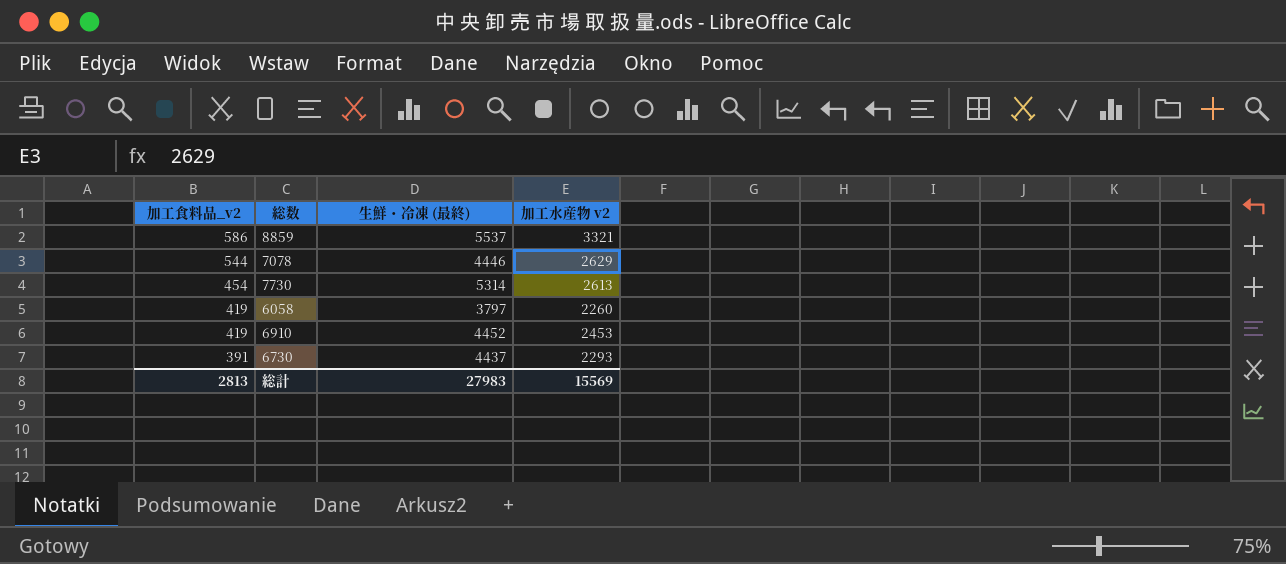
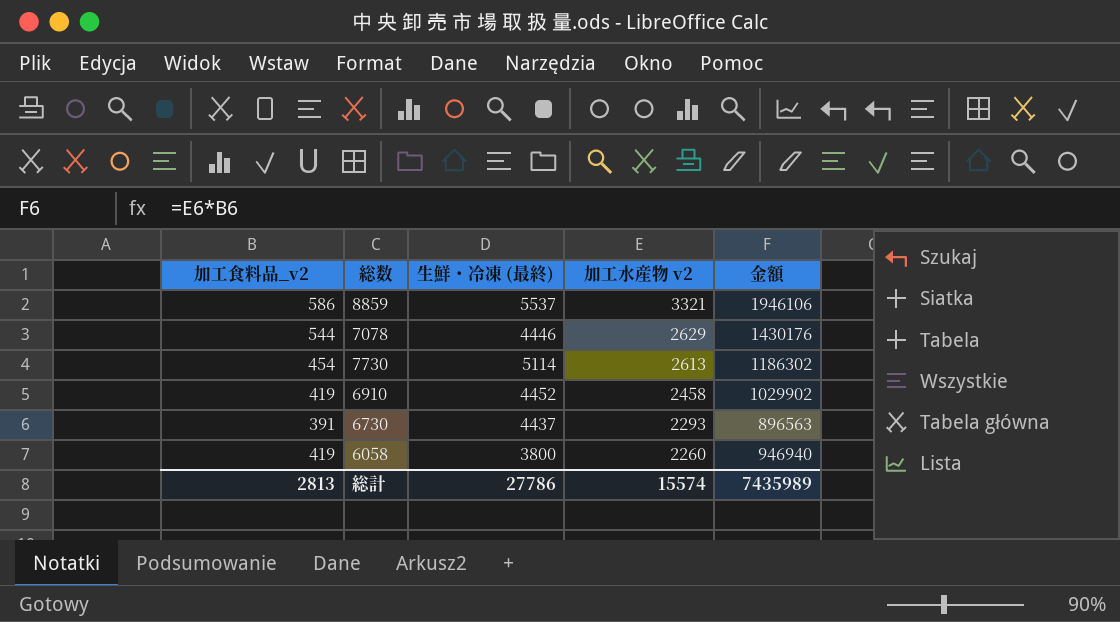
row order: 加工食料品_v2 descending -> 加工水産物 v2 descending
column 金額 | formula: none -> [加工食料品_v2] * [加工水産物 v2]
7730 | 生鮮・冷凍 (最終): 5314 -> 5114
6910 | 加工水産物 v2: 2453 -> 2458
6058 | 生鮮・冷凍 (最終): 3797 -> 3800
総計 | 生鮮・冷凍 (最終): 27983 -> 27786
総計 | 加工水産物 v2: 15569 -> 15574

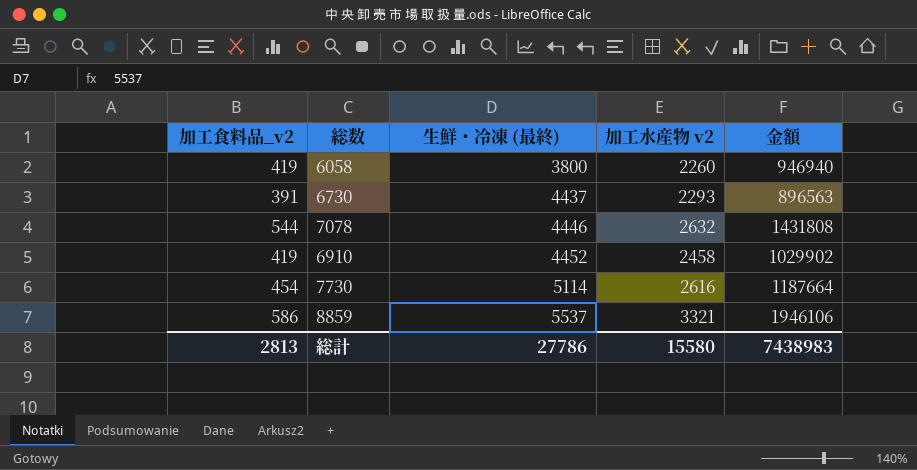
row order: 加工水産物 v2 descending -> 生鮮・冷凍 (最終) ascending
7078 | 加工水産物 v2: 2629 -> 2632
7078 | 金額: 1430176 -> 1431808
7730 | 加工水産物 v2: 2613 -> 2616
7730 | 金額: 1186302 -> 1187664
総計 | 加工水産物 v2: 15574 -> 15580
総計 | 金額: 7435989 -> 7438983

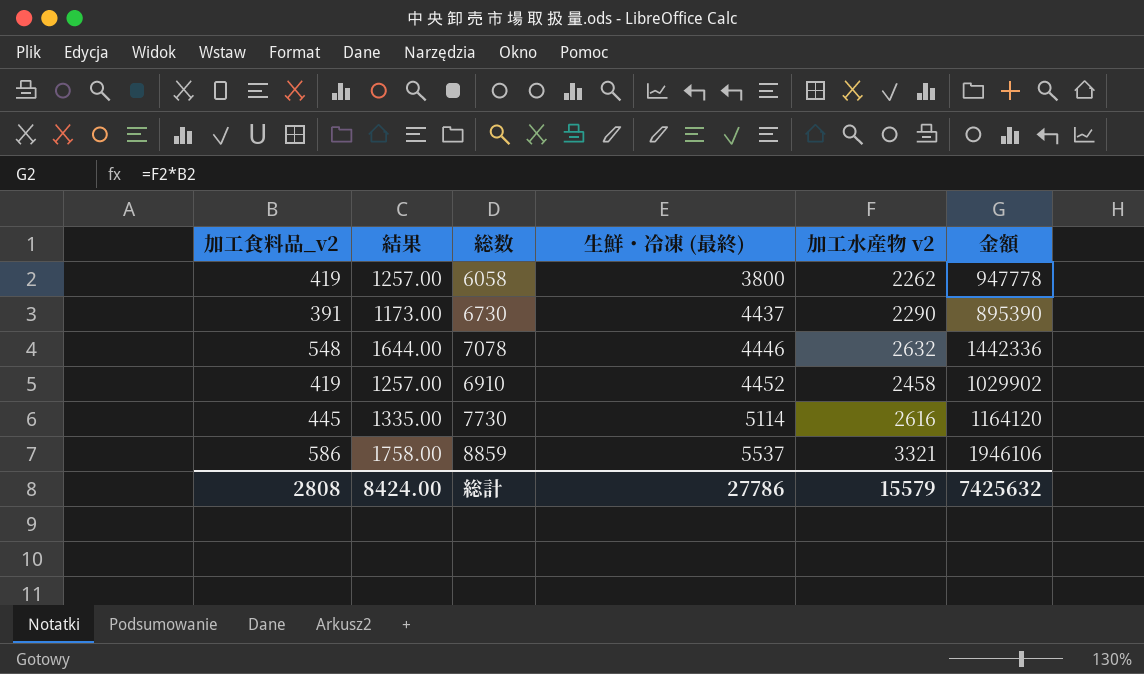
column 結果 | formula: none -> [加工食料品_v2] * 3
6058 | 加工水産物 v2: 2260 -> 2262
6058 | 金額: 946940 -> 947778
6730 | 加工水産物 v2: 2293 -> 2290
6730 | 金額: 896563 -> 895390
7078 | 加工食料品_v2: 544 -> 548
7078 | 金額: 1431808 -> 1442336
7730 | 加工食料品_v2: 454 -> 445
7730 | 金額: 1187664 -> 1164120
総計 | 加工食料品_v2: 2813 -> 2808
総計 | 加工水産物 v2: 15580 -> 15579
総計 | 金額: 7438983 -> 7425632

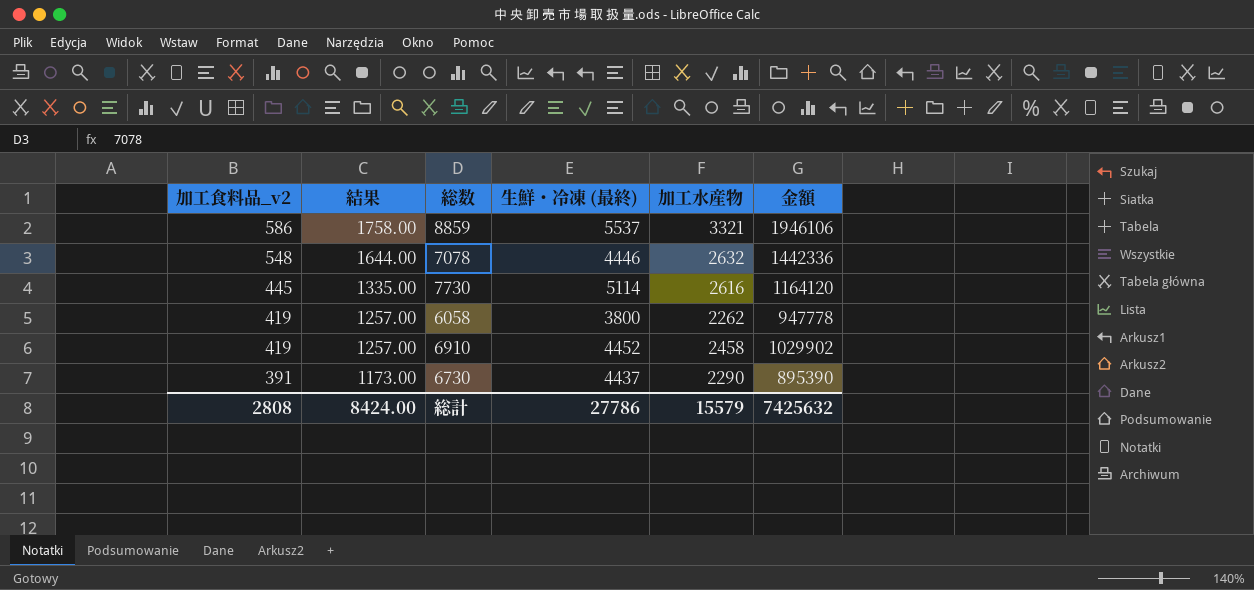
row order: 生鮮・冷凍 (最終) ascending -> 加工食料品_v2 descending
column name: 加工水産物 v2 -> 加工水産物

